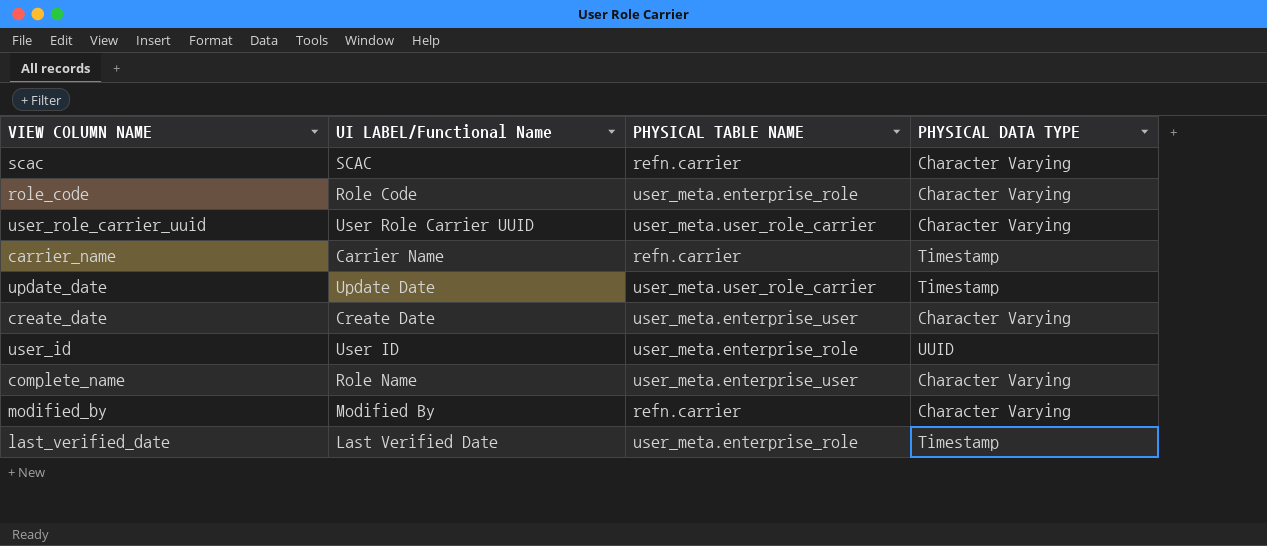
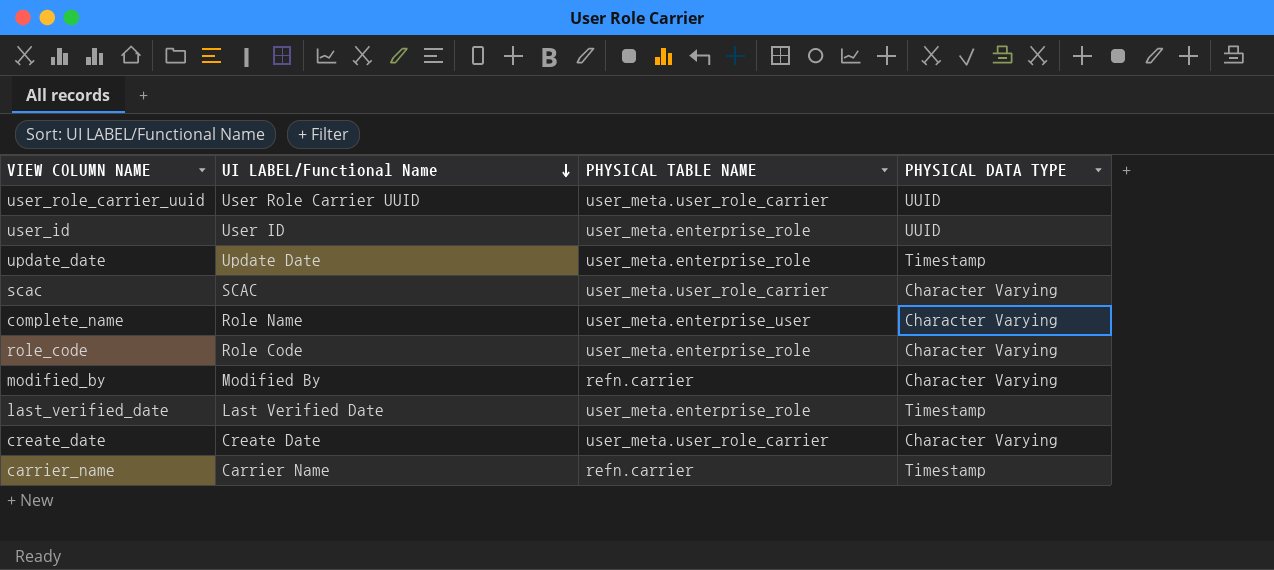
row order: none -> UI LABEL/Functional Name descending
user_role_carrier_uuid | PHYSICAL DATA TYPE: Character Varying -> UUID
update_date | PHYSICAL TABLE NAME: user_meta.user_role_carrier -> user_meta.enterprise_role
scac | PHYSICAL TABLE NAME: refn.carrier -> user_meta.user_role_carrier
create_date | PHYSICAL TABLE NAME: user_meta.enterprise_user -> user_meta.user_role_carrier

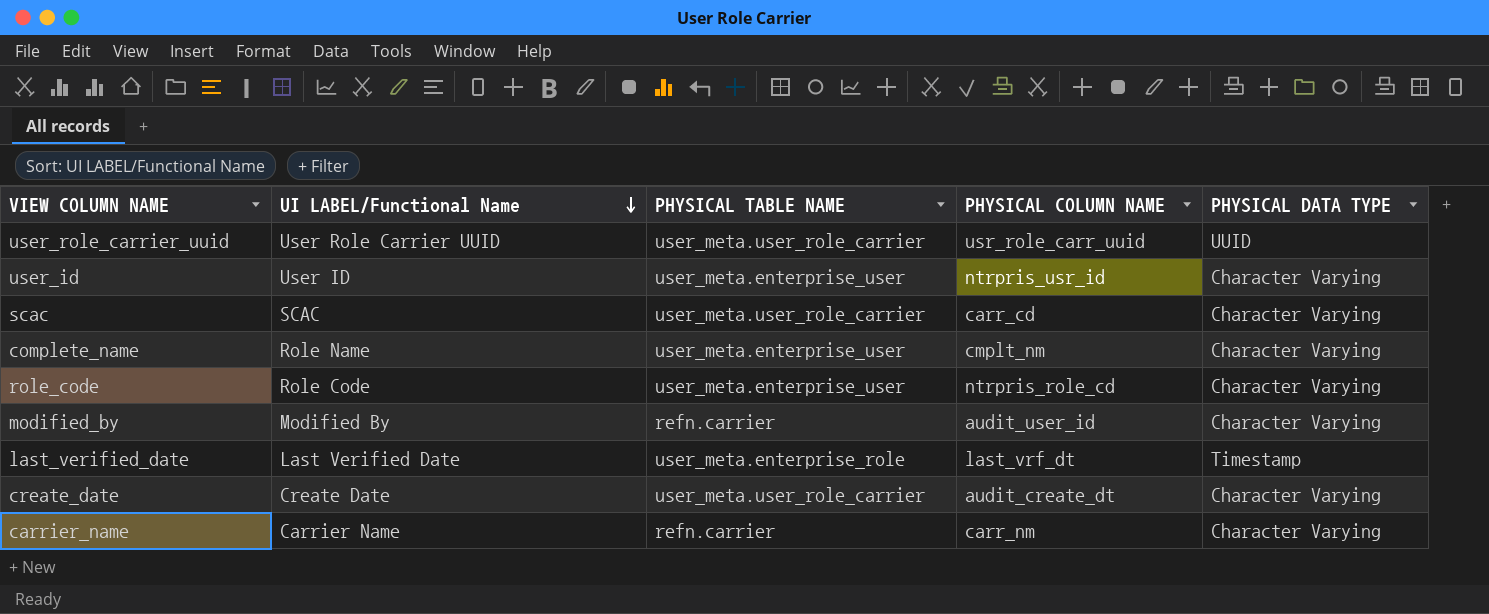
column PHYSICAL COLUMN NAME | position: none -> 4
row update_date: Update Date | user_meta.enterprise_role | Timestamp -> none
user_id | PHYSICAL TABLE NAME: user_meta.enterprise_role -> user_meta.enterprise_user
user_id | PHYSICAL DATA TYPE: UUID -> Character Varying
role_code | PHYSICAL TABLE NAME: user_meta.enterprise_role -> user_meta.enterprise_user
carrier_name | PHYSICAL DATA TYPE: Timestamp -> Character Varying

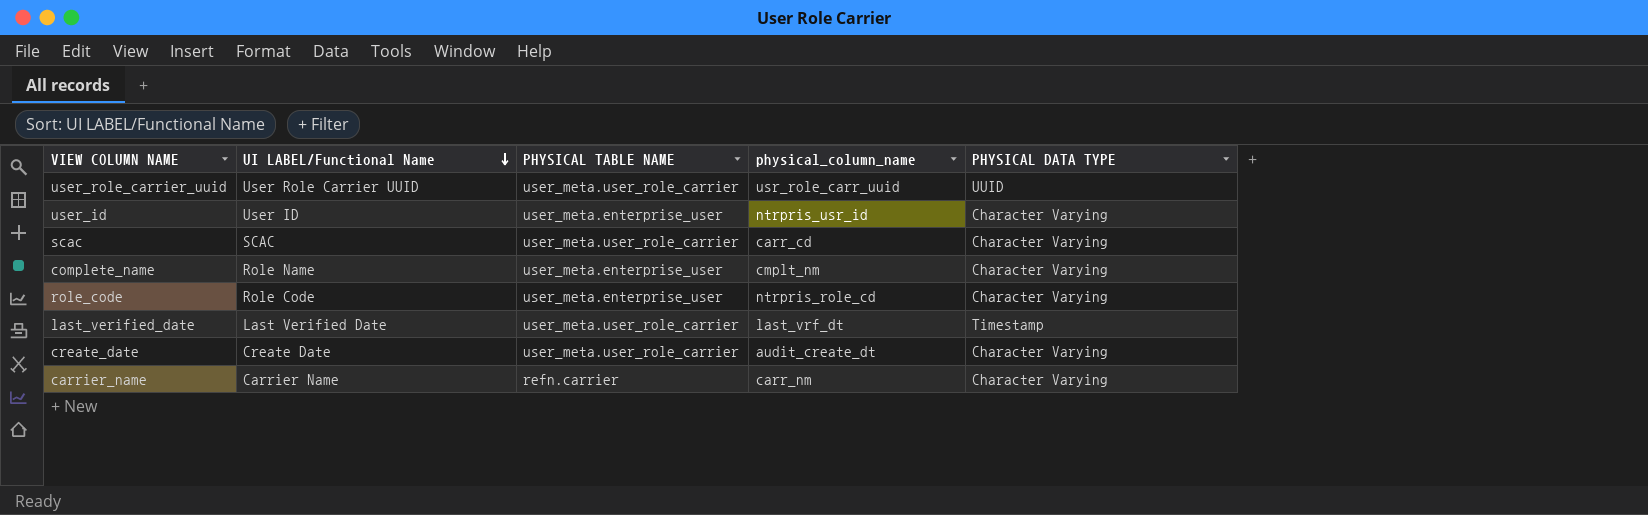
column name: PHYSICAL COLUMN NAME -> physical_column_name
row modified_by: Modified By | refn.carrier | audit_user_id | Character Varying -> none
last_verified_date | PHYSICAL TABLE NAME: user_meta.enterprise_role -> user_meta.user_role_carrier

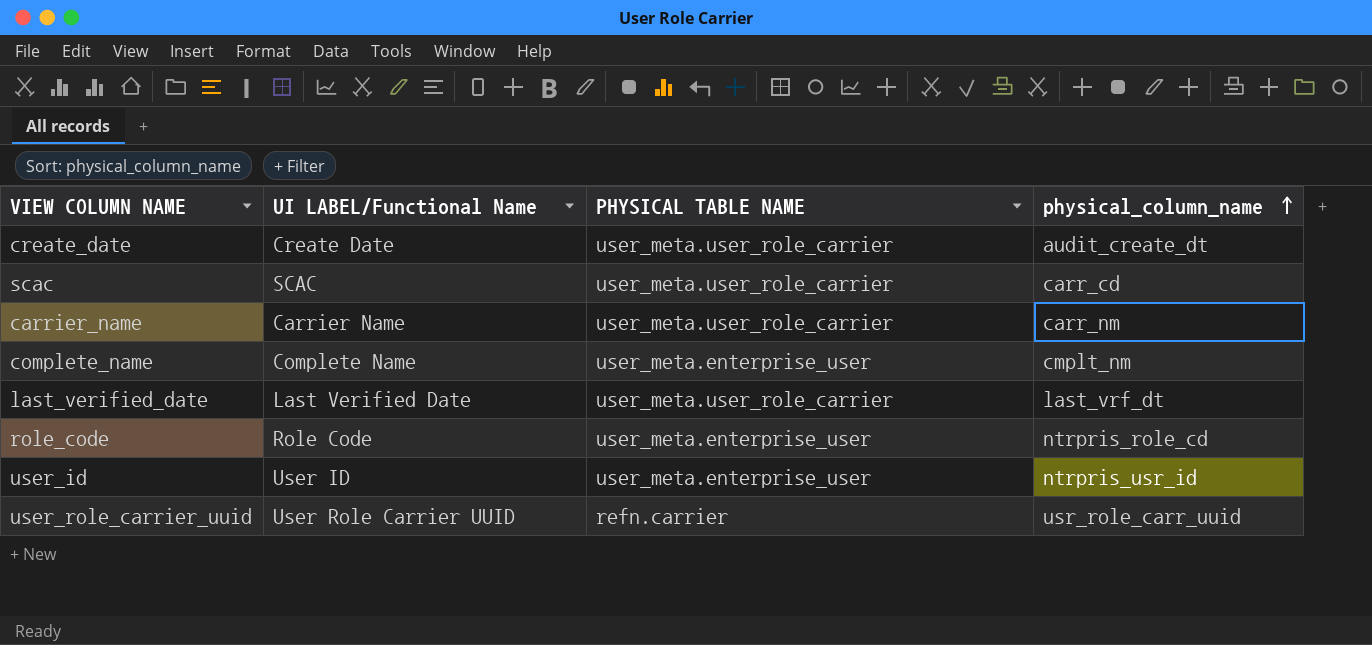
row order: UI LABEL/Functional Name descending -> physical_column_name ascending
column PHYSICAL DATA TYPE | position: 5 -> none
carrier_name | PHYSICAL TABLE NAME: refn.carrier -> user_meta.user_role_carrier
complete_name | UI LABEL/Functional Name: Role Name -> Complete Name
user_role_carrier_uuid | PHYSICAL TABLE NAME: user_meta.user_role_carrier -> refn.carrier

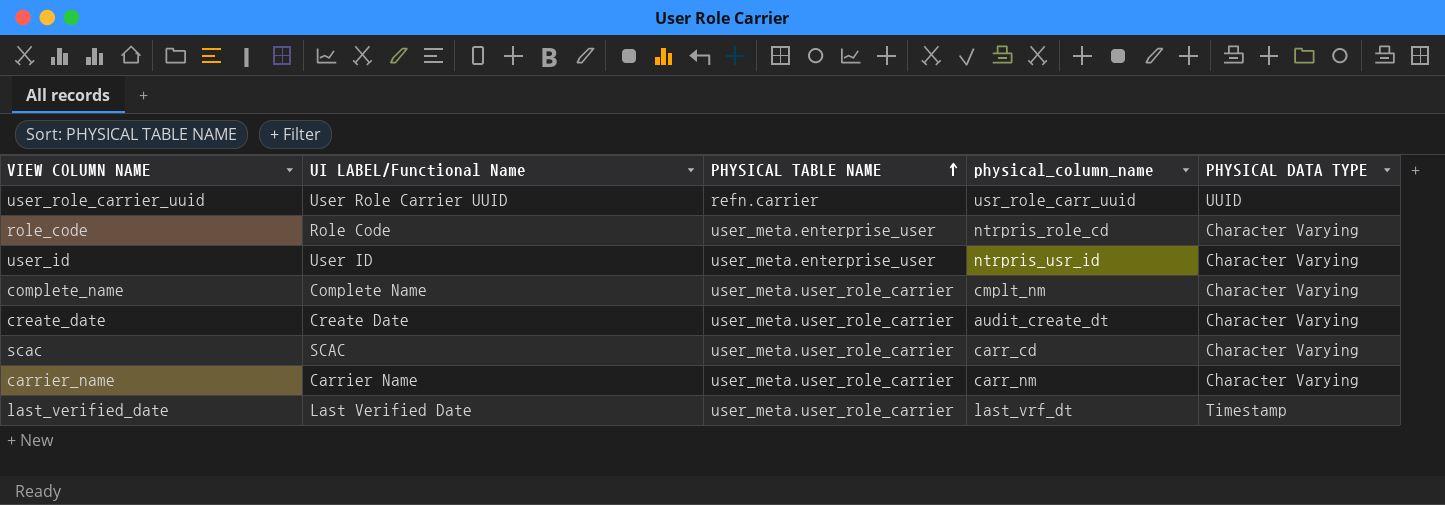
row order: physical_column_name ascending -> PHYSICAL TABLE NAME ascending
column PHYSICAL DATA TYPE | position: none -> 5
complete_name | PHYSICAL TABLE NAME: user_meta.enterprise_user -> user_meta.user_role_carrier

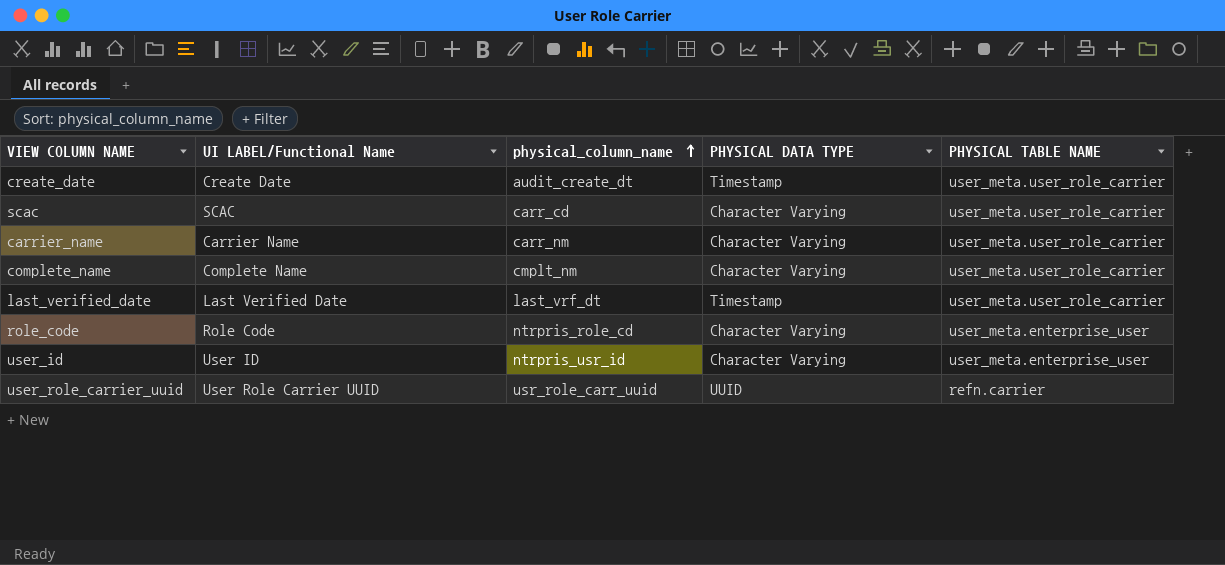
row order: PHYSICAL TABLE NAME ascending -> physical_column_name ascending
column PHYSICAL TABLE NAME | position: 3 -> 5
create_date | PHYSICAL DATA TYPE: Character Varying -> Timestamp

